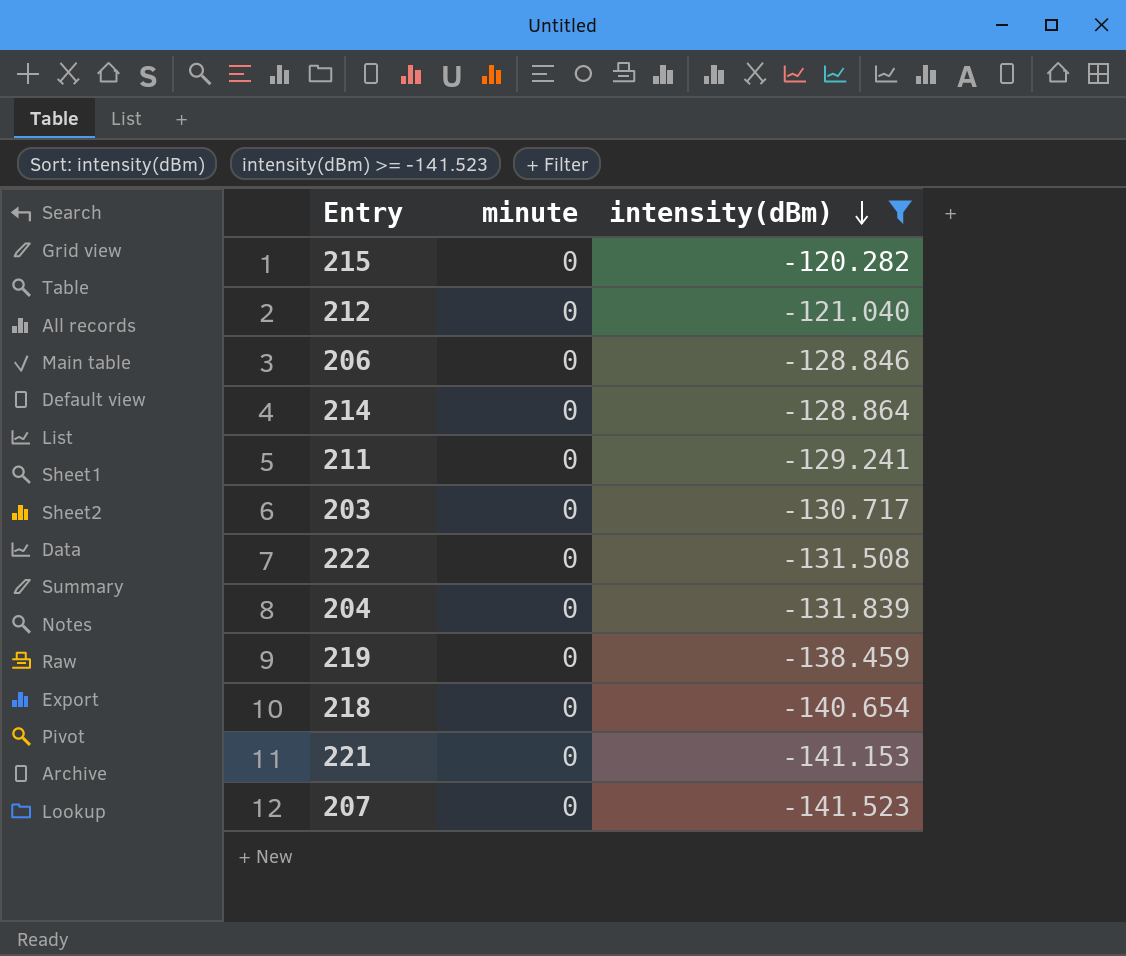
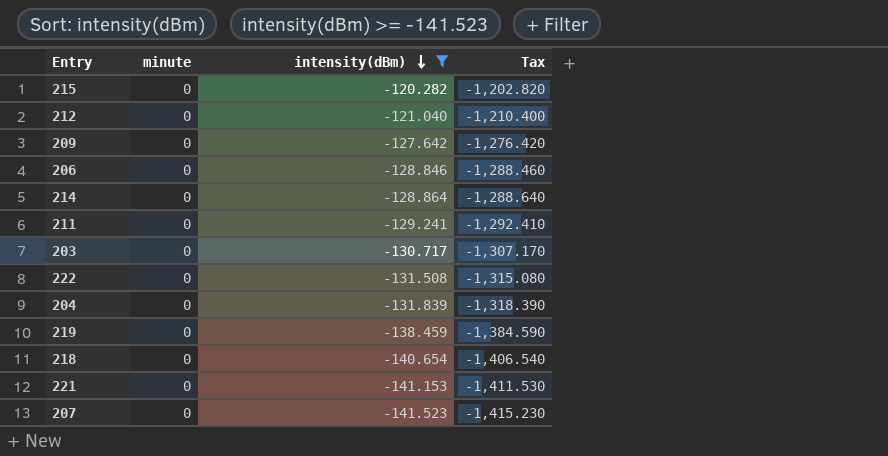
column Tax | formula: none -> [intensity(dBm)] * 10
row 209: none -> 0 | -127.642 | -1,276.420

